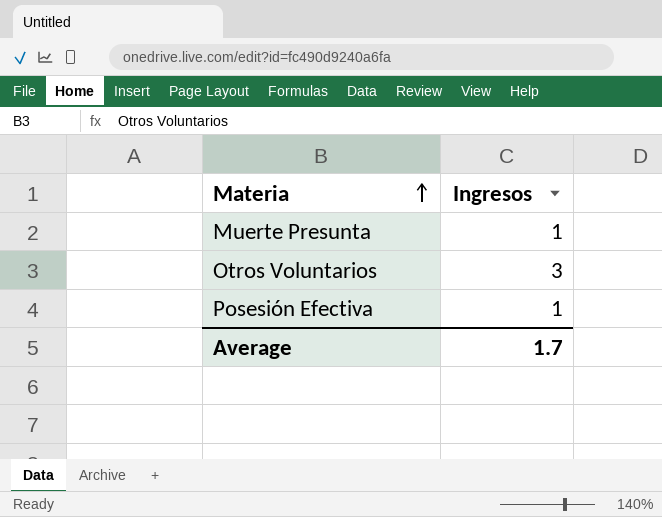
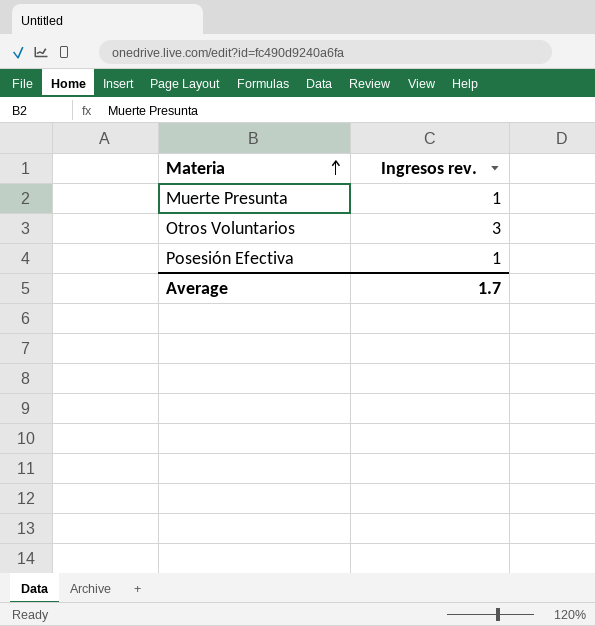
column name: Ingresos -> Ingresos rev.

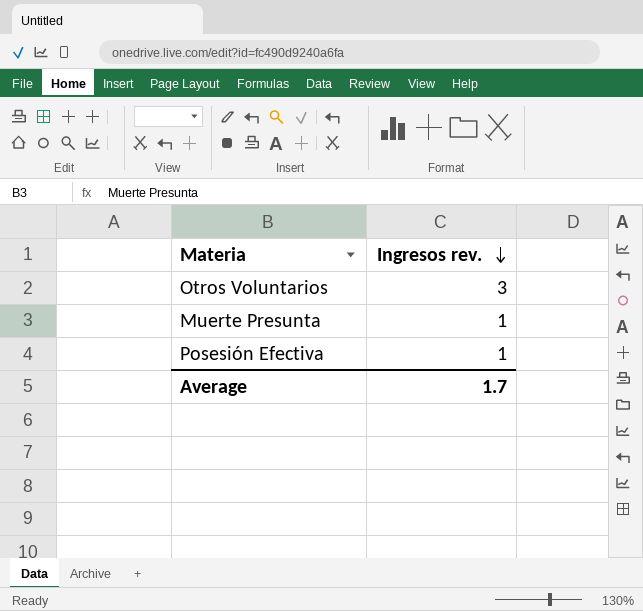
row order: Materia ascending -> Ingresos rev. descending

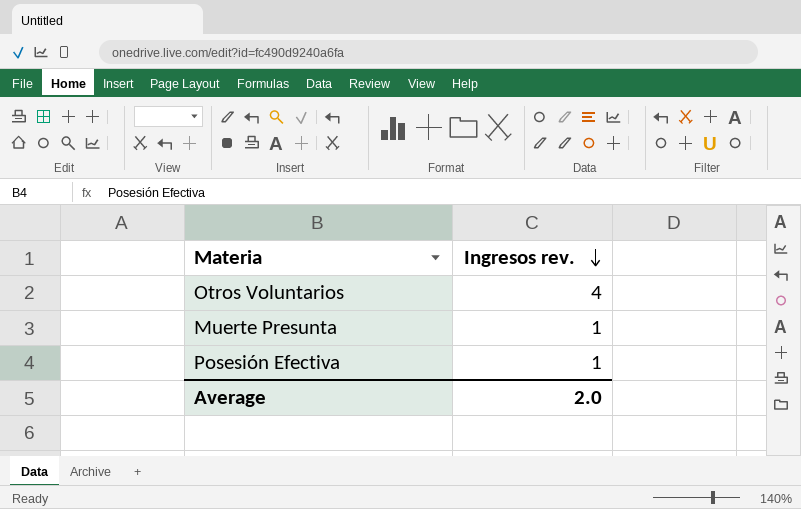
Otros Voluntarios | Ingresos rev.: 3 -> 4
Average | Ingresos rev.: 1.7 -> 2.0

